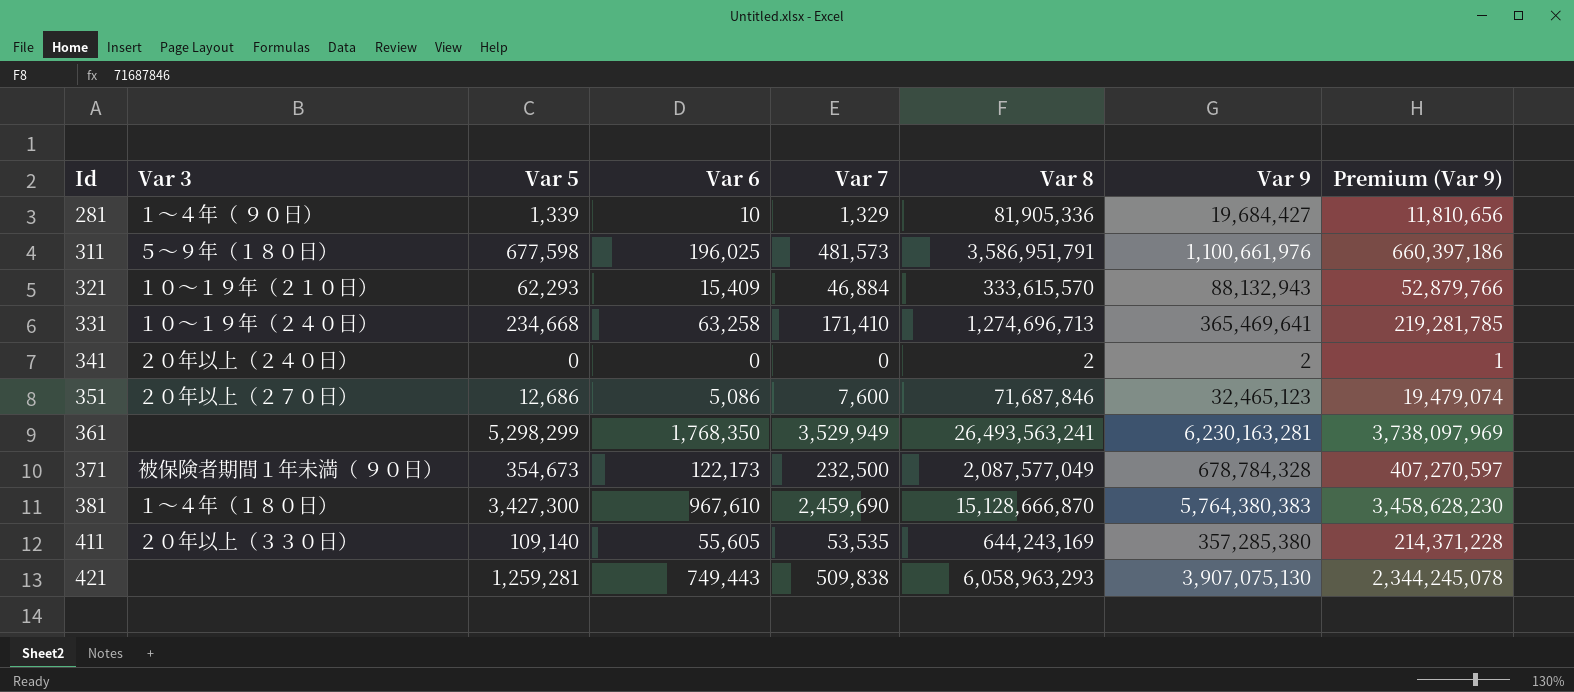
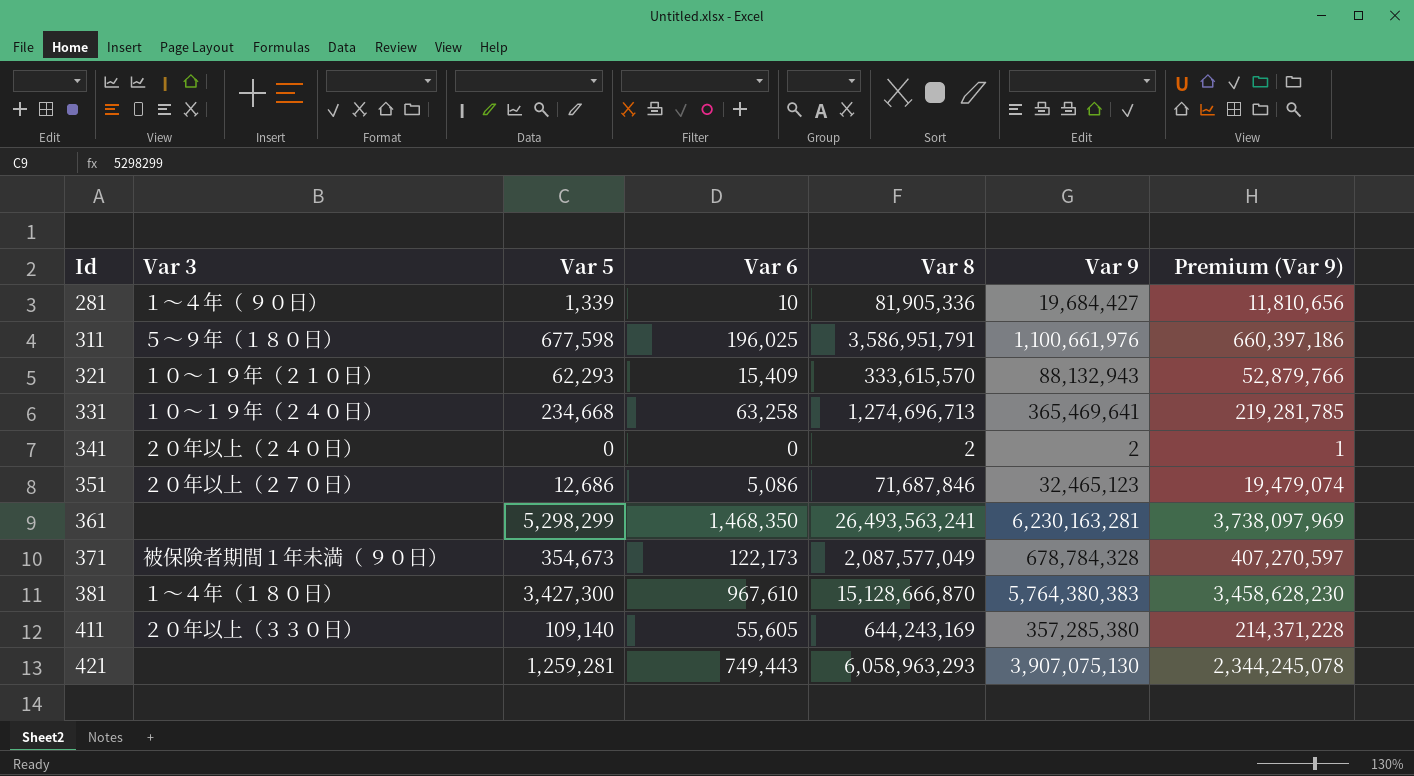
column Var 7 | formula: [Var 5] - [Var 6] -> none
361 | Var 6: 1,768,350 -> 1,468,350

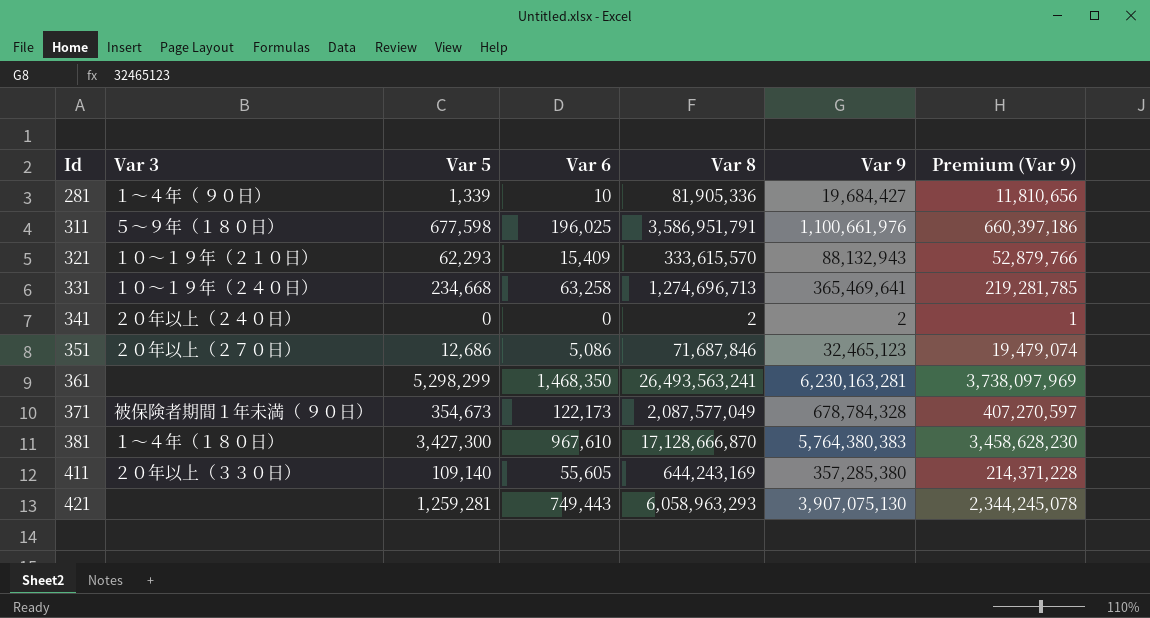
381 | Var 8: 15,128,666,870 -> 17,128,666,870

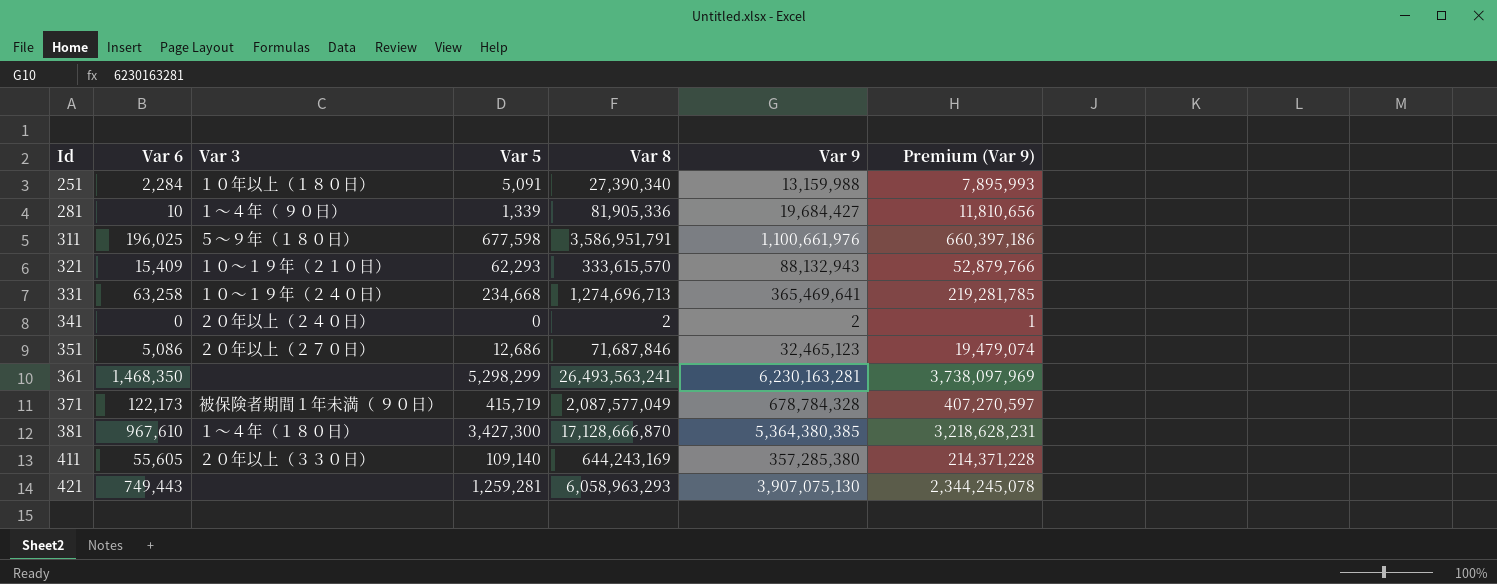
column Var 6 | position: 4 -> 2
row 251: none -> 2,284 | １０年以上（１８０日） | 5,091 | 27,390,340 | 13,159,988 | 7,895,993
371 | Var 5: 354,673 -> 415,719
381 | Var 9: 5,764,380,383 -> 5,364,380,385
381 | Premium (Var 9): 3,458,628,230 -> 3,218,628,231

